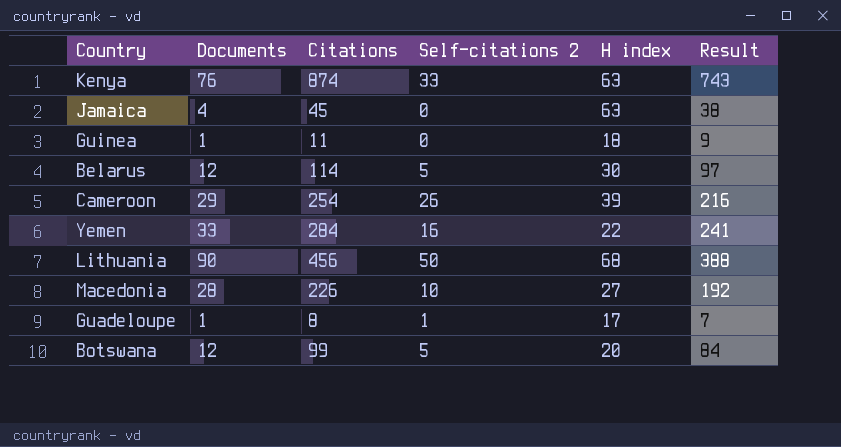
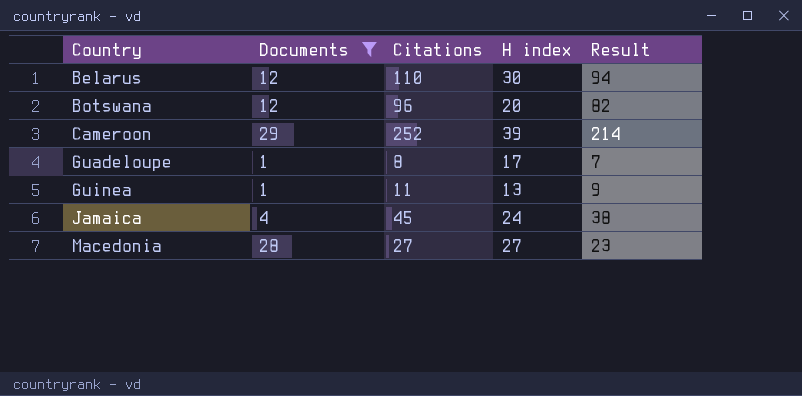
filter: none -> Documents <= 29
row order: none -> Country ascending
column Self-citations 2 | position: 4 -> none
Belarus | Citations: 114 -> 110
Belarus | Result: 97 -> 94
Botswana | Citations: 99 -> 96
Botswana | Result: 84 -> 82
Cameroon | Citations: 254 -> 252
Cameroon | Result: 216 -> 214
Guinea | H index: 18 -> 13
Jamaica | H index: 63 -> 24
Macedonia | Citations: 226 -> 27
Macedonia | Result: 192 -> 23

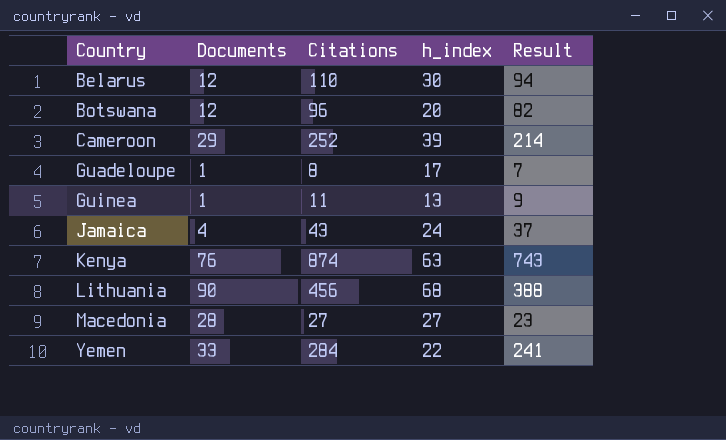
filter: Documents <= 29 -> none
column name: H index -> h_index
Jamaica | Citations: 45 -> 43
Jamaica | Result: 38 -> 37

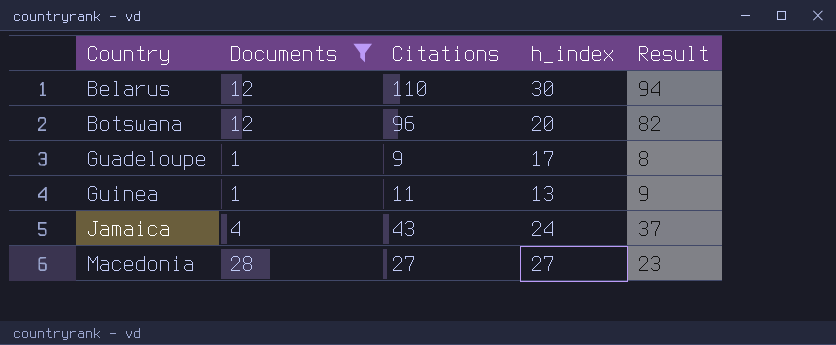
filter: none -> Documents <= 28
Guadeloupe | Citations: 8 -> 9
Guadeloupe | Result: 7 -> 8

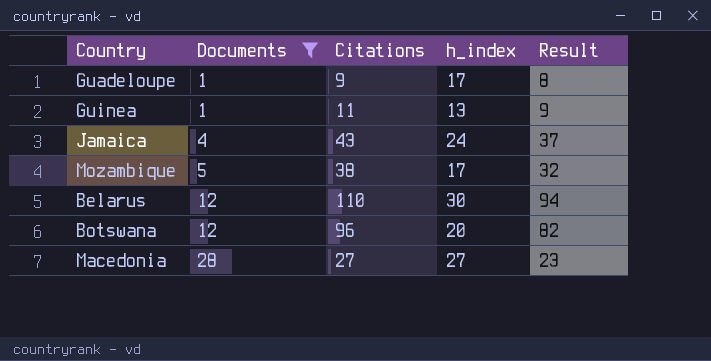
row order: Country ascending -> Documents ascending
row Mozambique: none -> 5 | 38 | 17 | 32

